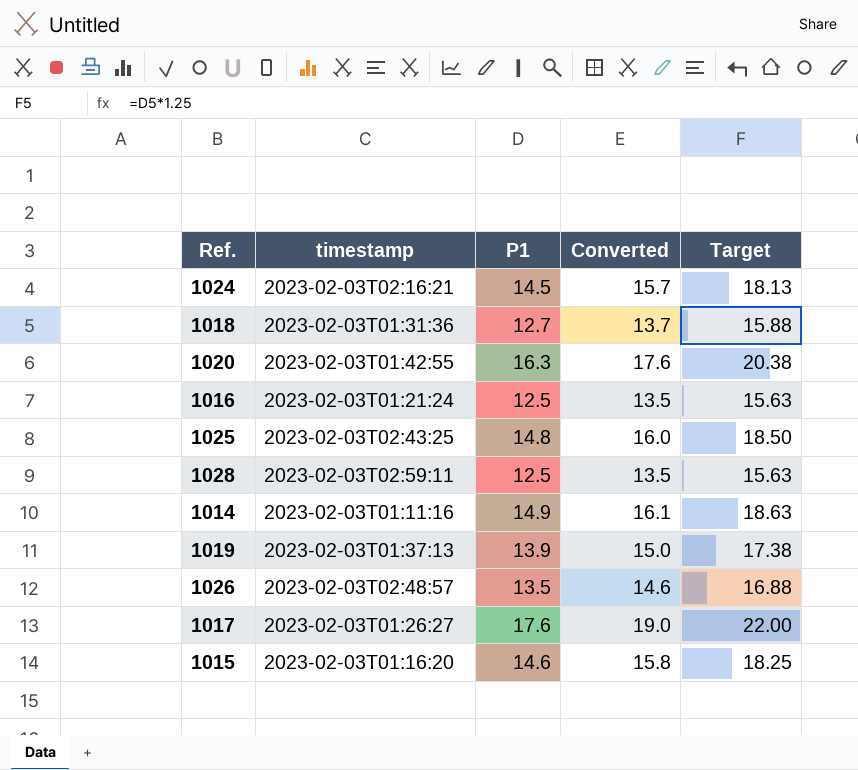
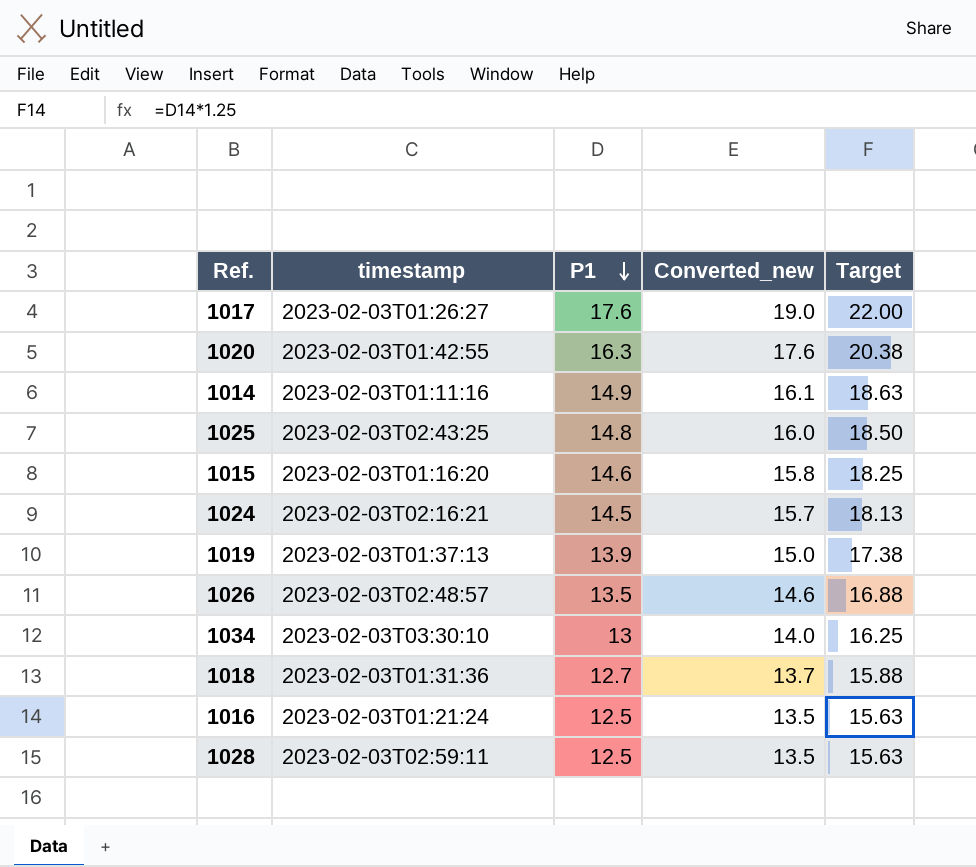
row order: none -> P1 descending
column name: Converted -> Converted_new
row 1034: none -> 2023-02-03T03:30:10 | 13 | 14.0 | 16.25

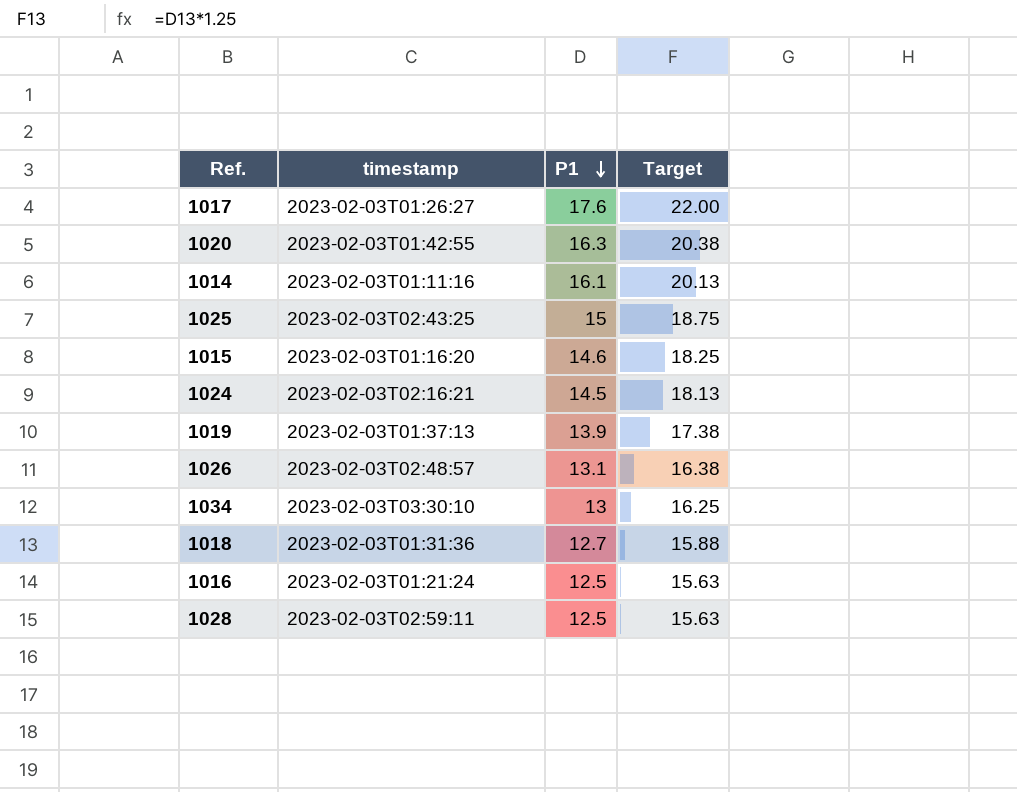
column Converted_new | formula: [P1] * 1.08 -> none
1014 | P1: 14.9 -> 16.1
1014 | Target: 18.63 -> 20.13
1025 | P1: 14.8 -> 15
1025 | Target: 18.50 -> 18.75
1026 | P1: 13.5 -> 13.1
1026 | Target: 16.88 -> 16.38

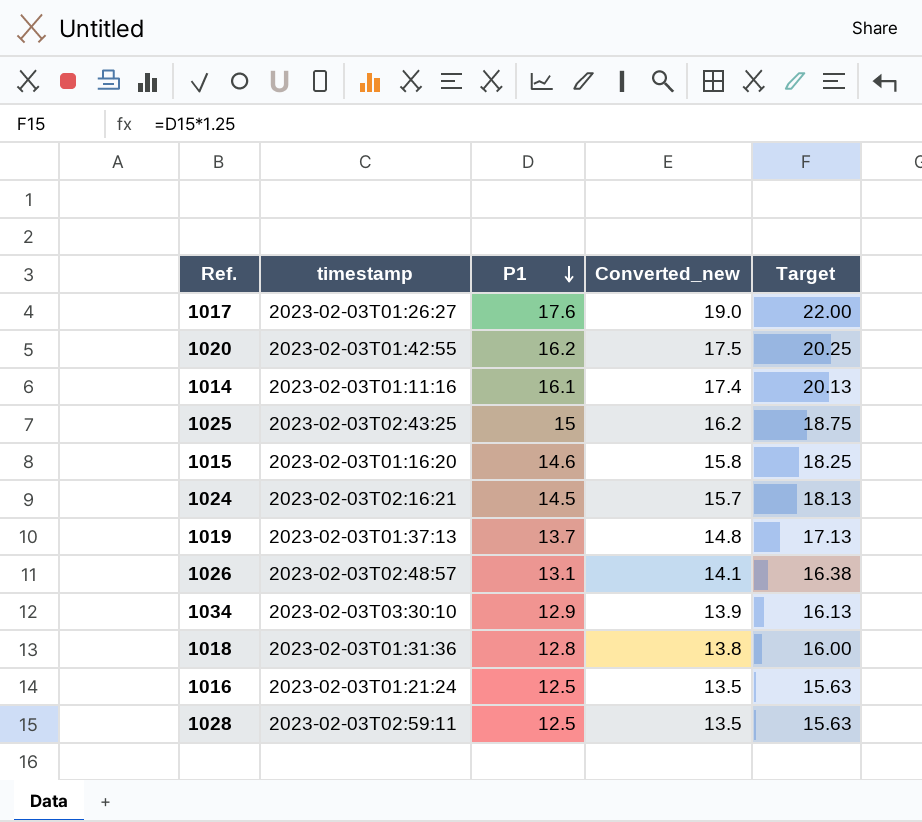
column Converted_new | formula: none -> [P1] * 1.08
1020 | P1: 16.3 -> 16.2
1020 | Target: 20.38 -> 20.25
1019 | P1: 13.9 -> 13.7
1019 | Target: 17.38 -> 17.13
1034 | P1: 13 -> 12.9
1034 | Target: 16.25 -> 16.13
1018 | P1: 12.7 -> 12.8
1018 | Target: 15.88 -> 16.00

